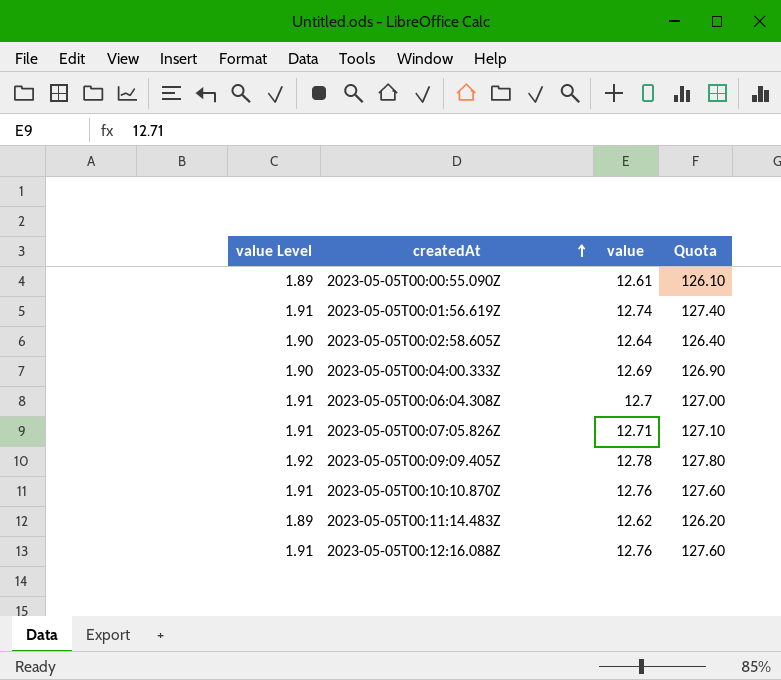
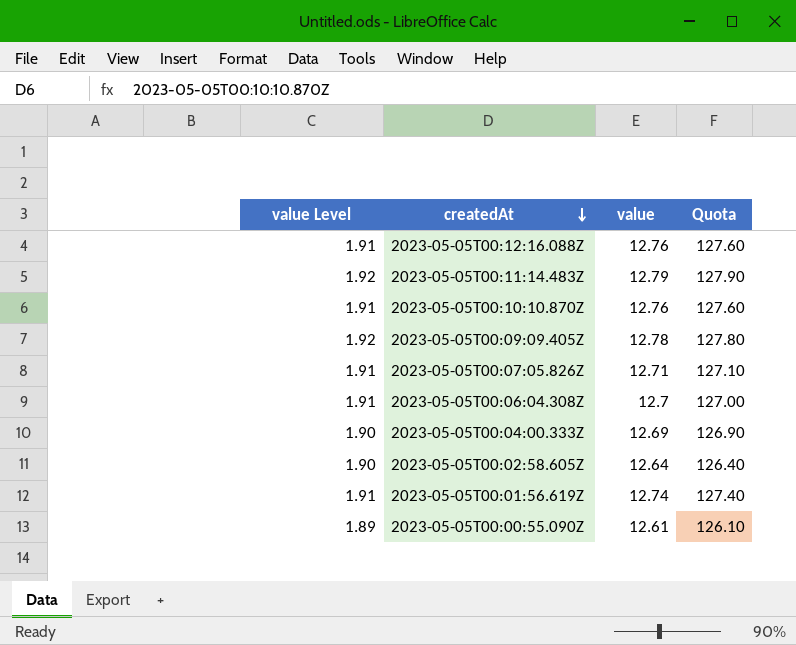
row order: createdAt ascending -> createdAt descending
2023-05-05T00:11:14.483Z | value Level: 1.89 -> 1.92
2023-05-05T00:11:14.483Z | value: 12.62 -> 12.79
2023-05-05T00:11:14.483Z | Quota: 126.20 -> 127.90

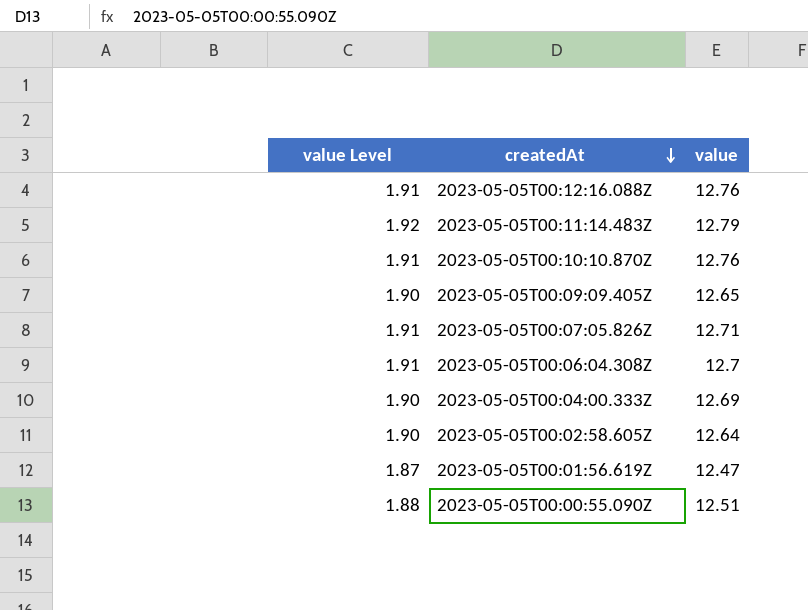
column Quota | formula: [value] * 10 -> none
2023-05-05T00:09:09.405Z | value Level: 1.92 -> 1.90
2023-05-05T00:09:09.405Z | value: 12.78 -> 12.65
2023-05-05T00:01:56.619Z | value Level: 1.91 -> 1.87
2023-05-05T00:01:56.619Z | value: 12.74 -> 12.47
2023-05-05T00:00:55.090Z | value Level: 1.89 -> 1.88
2023-05-05T00:00:55.090Z | value: 12.61 -> 12.51

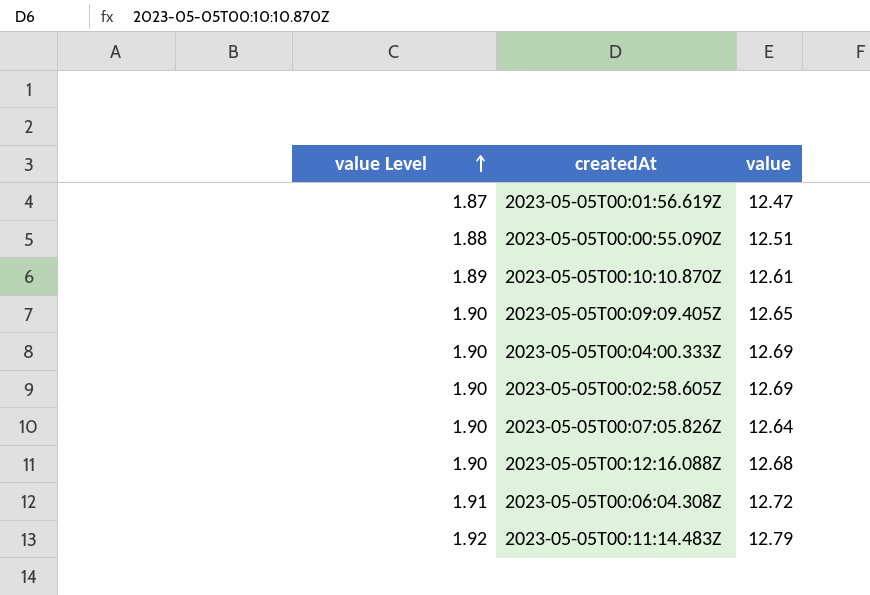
row order: createdAt descending -> value Level ascending
2023-05-05T00:10:10.870Z | value Level: 1.91 -> 1.89
2023-05-05T00:10:10.870Z | value: 12.76 -> 12.61
2023-05-05T00:02:58.605Z | value: 12.64 -> 12.69
2023-05-05T00:07:05.826Z | value Level: 1.91 -> 1.90
2023-05-05T00:07:05.826Z | value: 12.71 -> 12.64
2023-05-05T00:12:16.088Z | value Level: 1.91 -> 1.90
2023-05-05T00:12:16.088Z | value: 12.76 -> 12.68
2023-05-05T00:06:04.308Z | value: 12.7 -> 12.72

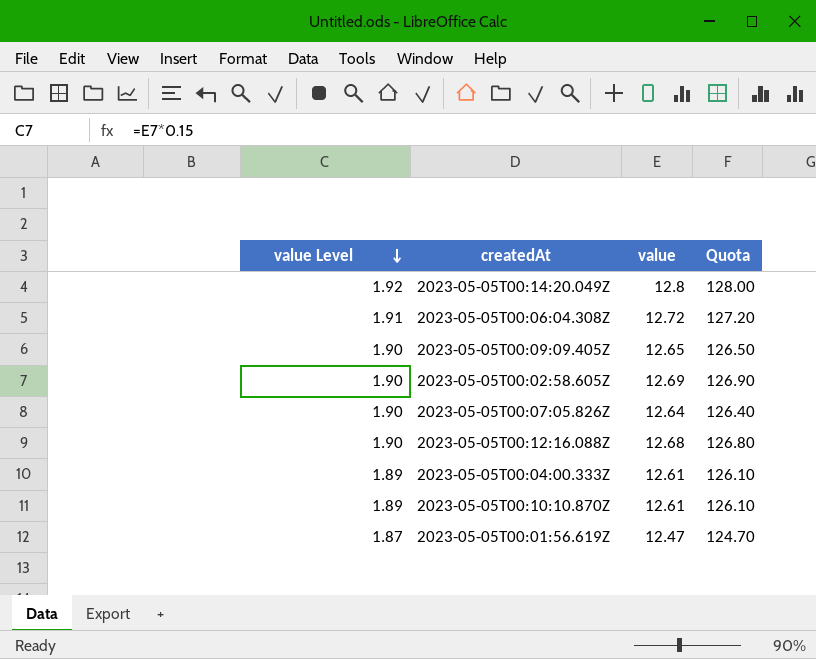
row order: value Level ascending -> value Level descending
column Quota | formula: none -> [value] * 10
row 2023-05-05T00:00:55.090Z: 1.88 | 12.51 -> none
row 2023-05-05T00:11:14.483Z: 1.92 | 12.79 -> none
row 2023-05-05T00:14:20.049Z: none -> 1.92 | 12.8 | 128.00
2023-05-05T00:04:00.333Z | value Level: 1.90 -> 1.89
2023-05-05T00:04:00.333Z | value: 12.69 -> 12.61

